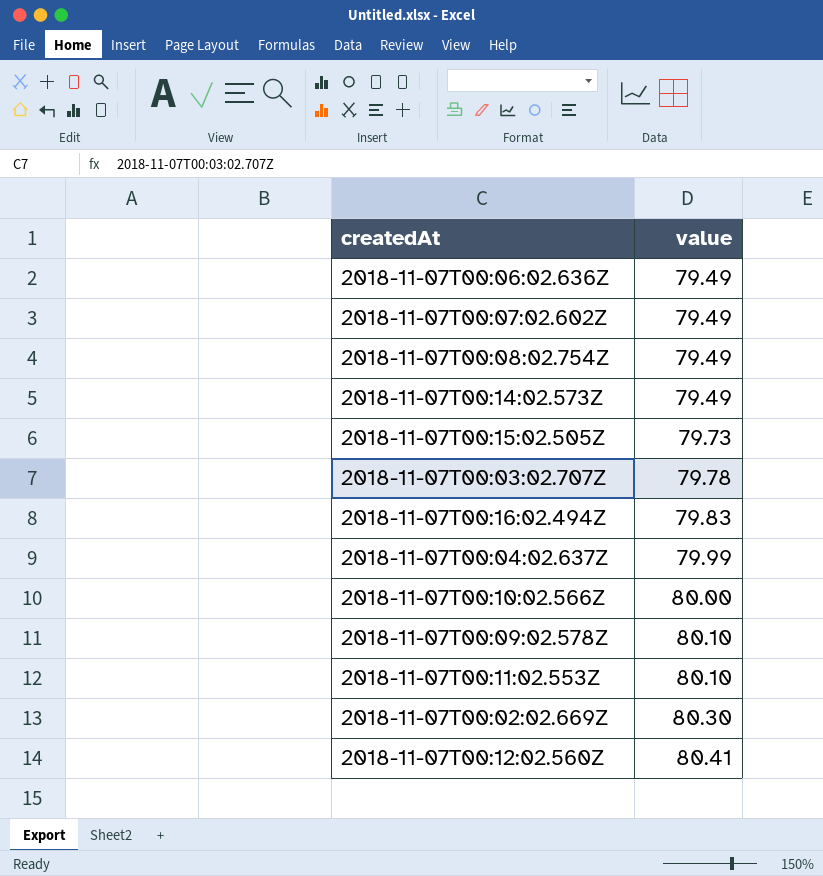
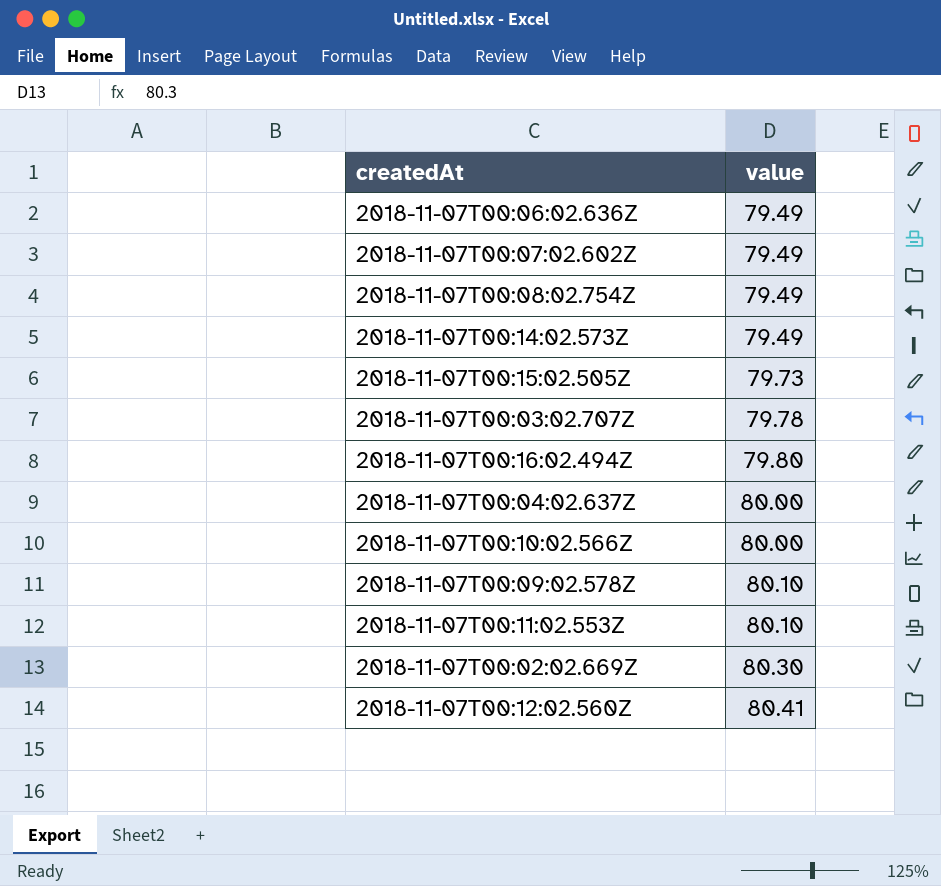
2018-11-07T00:16:02.494Z | value: 79.83 -> 79.80
2018-11-07T00:04:02.637Z | value: 79.99 -> 80.00

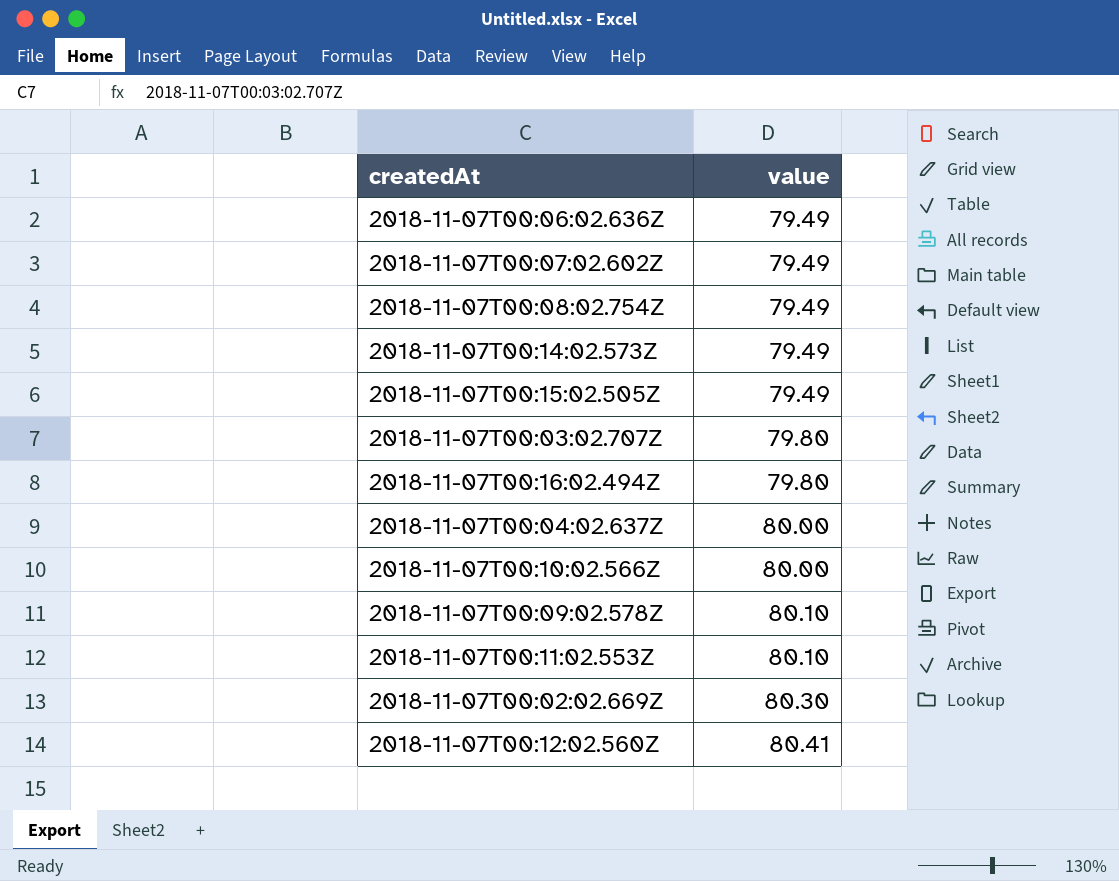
2018-11-07T00:15:02.505Z | value: 79.73 -> 79.49
2018-11-07T00:03:02.707Z | value: 79.78 -> 79.80

